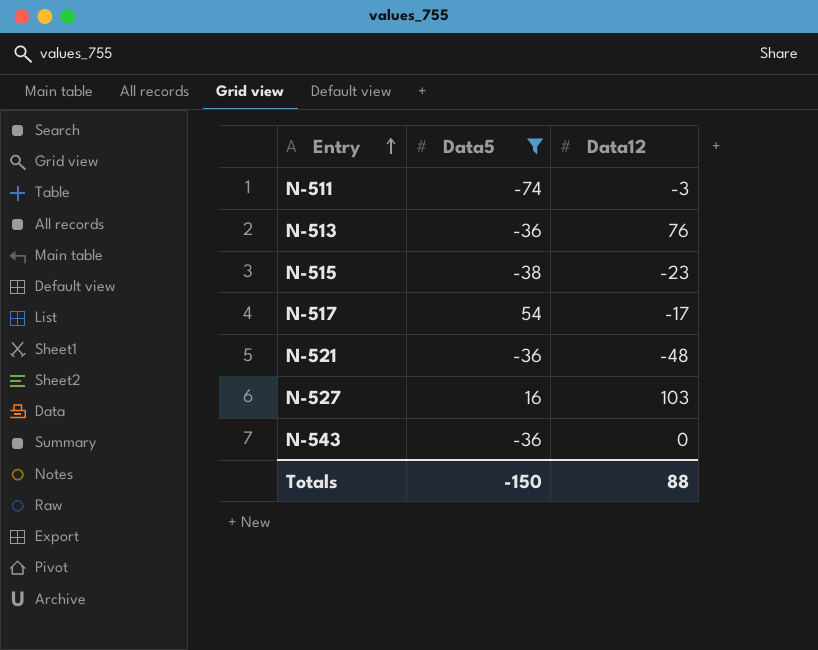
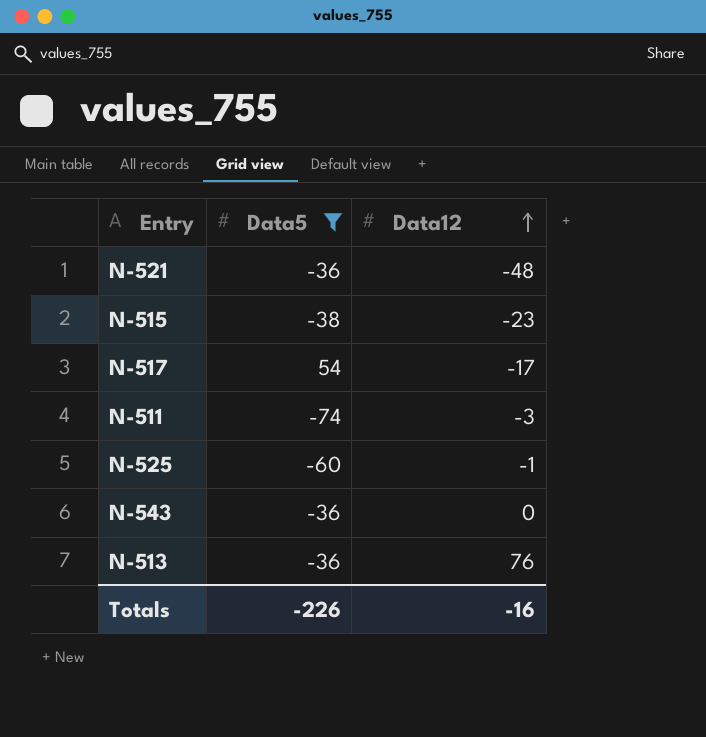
row order: Entry ascending -> Data12 ascending
row N-527: 16 | 103 -> none
row N-525: none -> -60 | -1
Totals | Data5: -150 -> -226
Totals | Data12: 88 -> -16

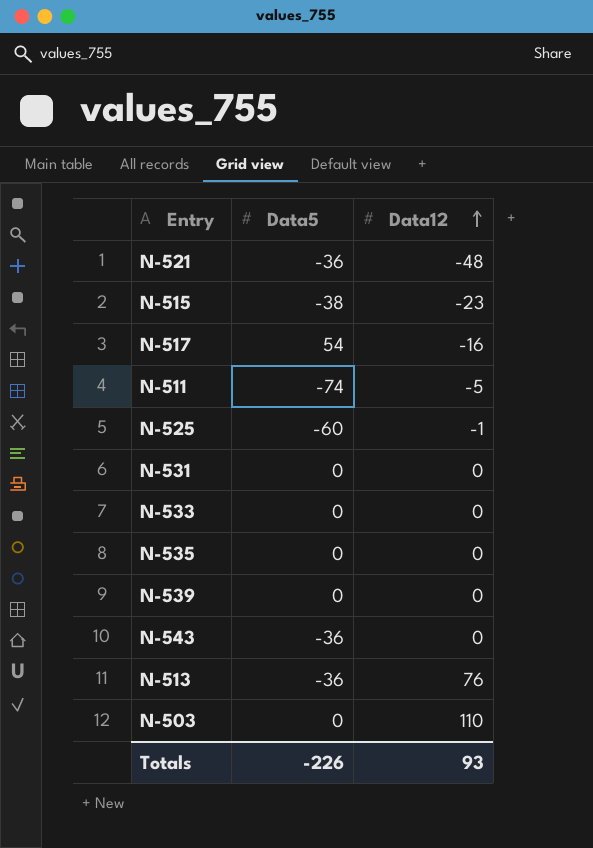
filter: Data5 != 0 -> none
N-517 | Data12: -17 -> -16
N-511 | Data12: -3 -> -5
Totals | Data12: -16 -> 93

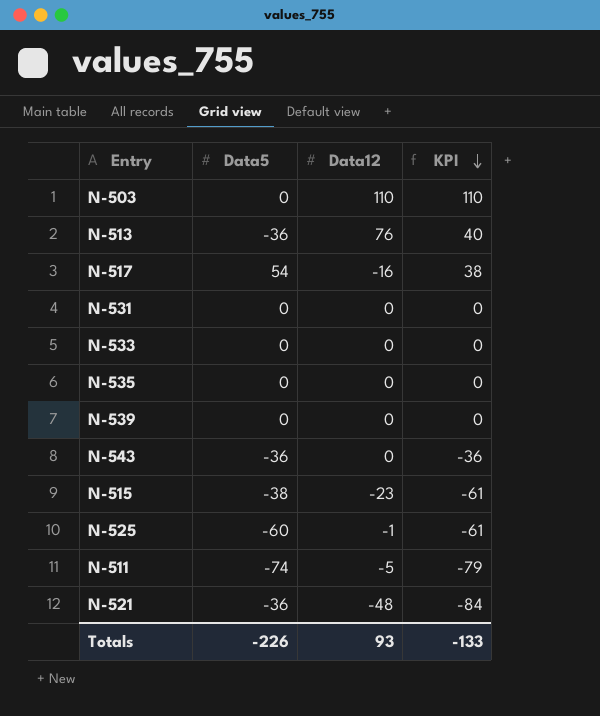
row order: Data12 ascending -> KPI descending
column KPI | formula: none -> [Data5] + [Data12]

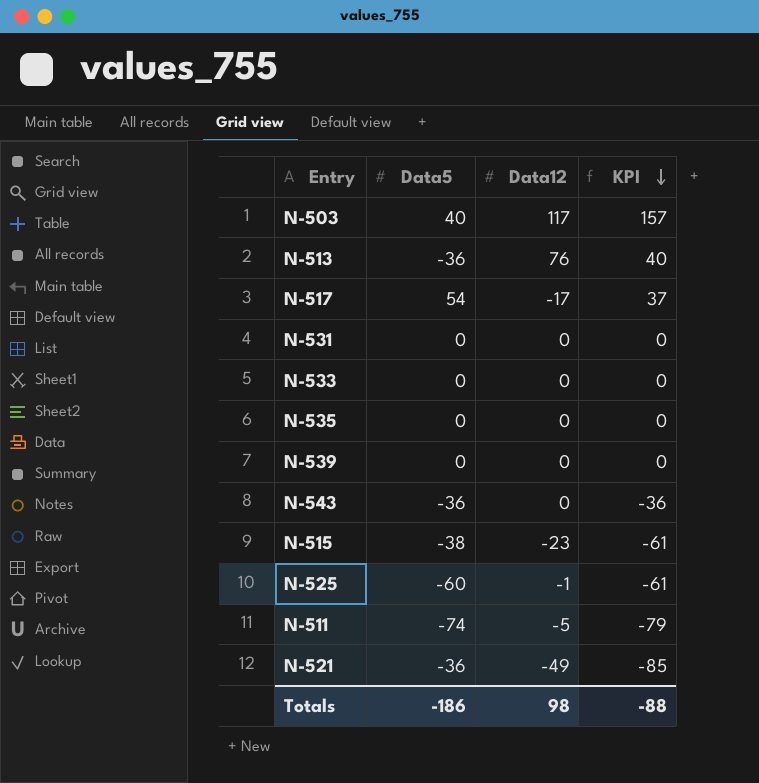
N-503 | Data5: 0 -> 40
N-503 | Data12: 110 -> 117
N-503 | KPI: 110 -> 157
N-517 | Data12: -16 -> -17
N-517 | KPI: 38 -> 37
N-521 | Data12: -48 -> -49
N-521 | KPI: -84 -> -85
Totals | Data5: -226 -> -186
Totals | Data12: 93 -> 98
Totals | KPI: -133 -> -88

